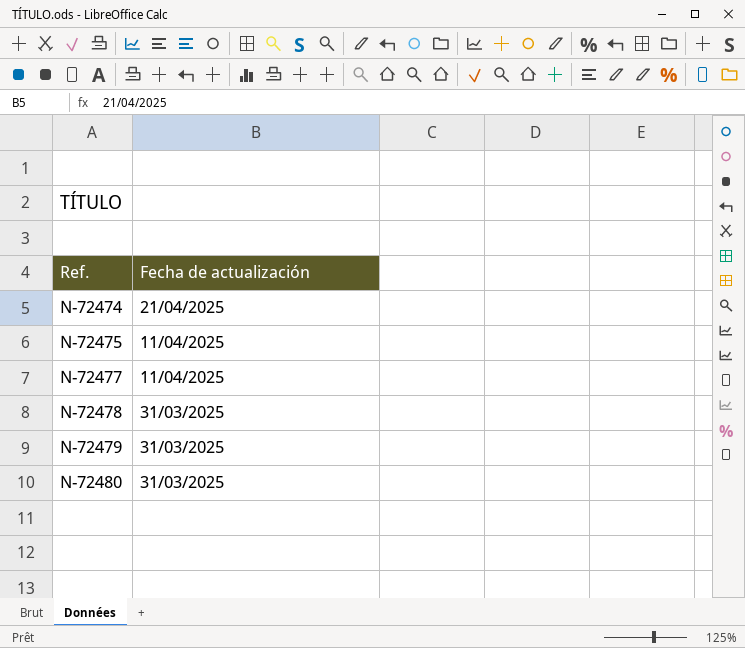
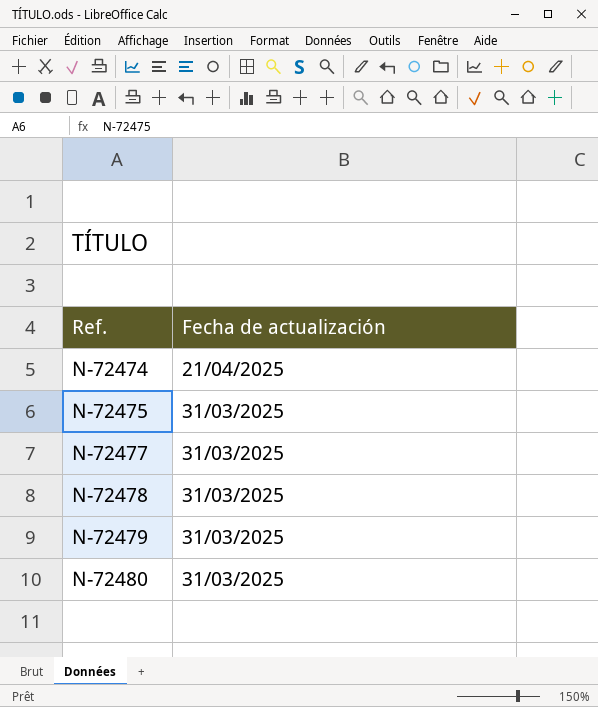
N-72475 | Fecha de actualización: 11/04/2025 -> 31/03/2025
N-72477 | Fecha de actualización: 11/04/2025 -> 31/03/2025

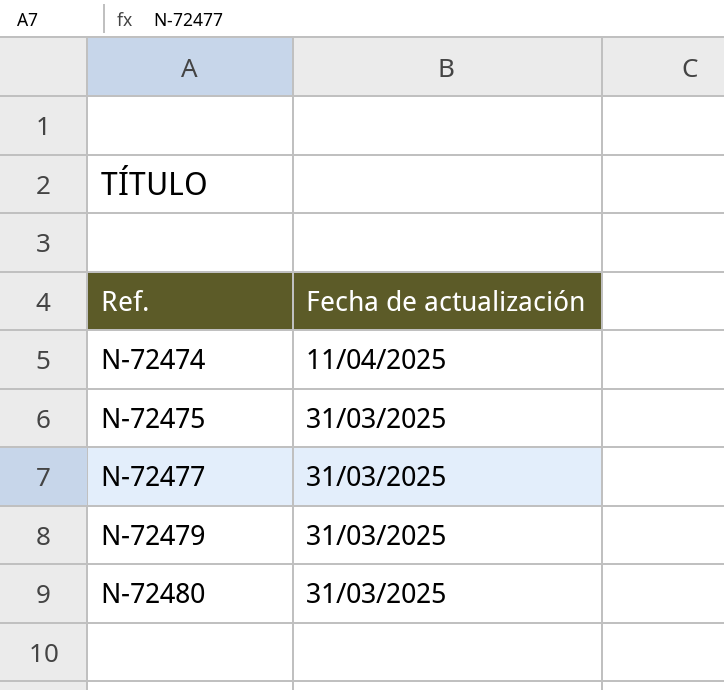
row N-72478: 31/03/2025 -> none
N-72474 | Fecha de actualización: 21/04/2025 -> 11/04/2025

